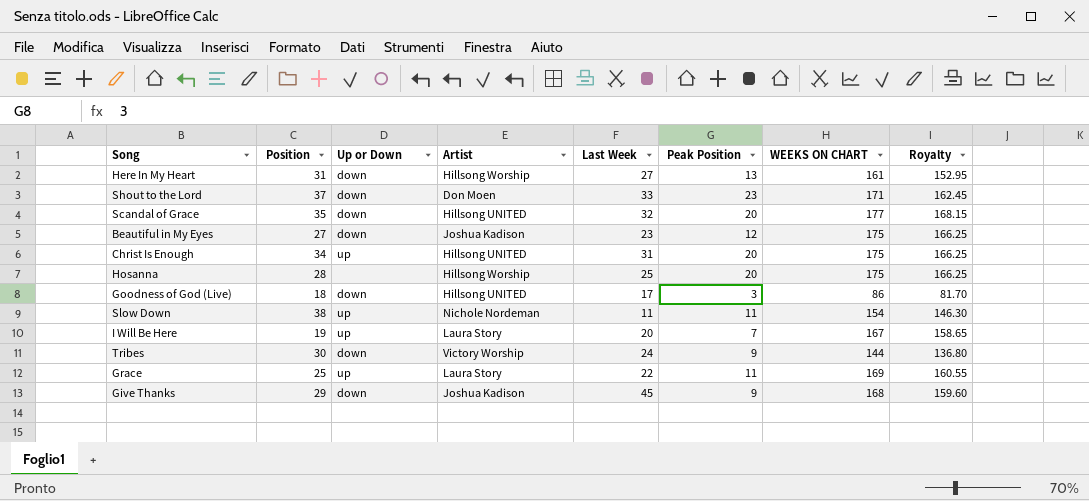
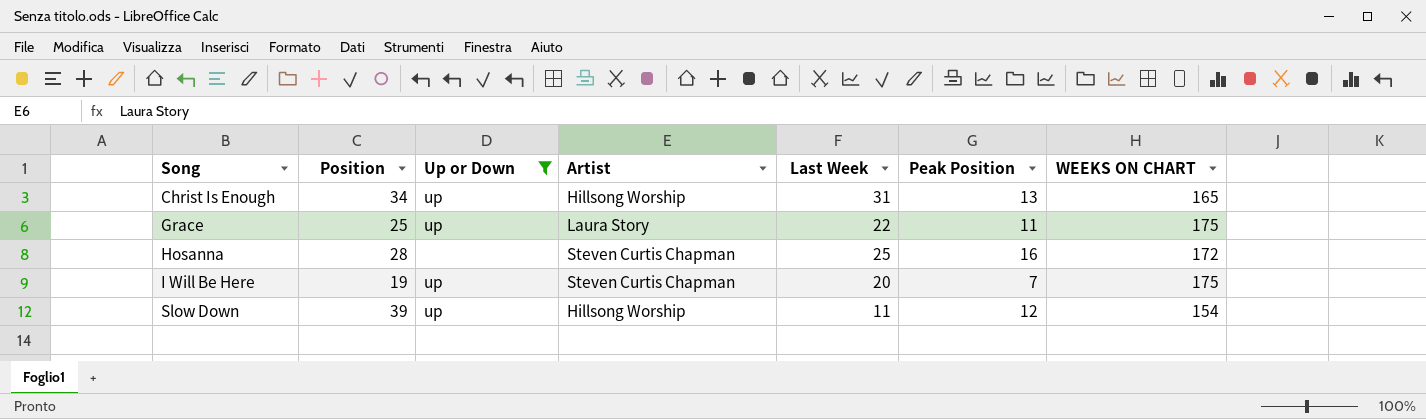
filter: none -> Up or Down != down
row order: none -> Song ascending
column Royalty | formula: [WEEKS ON CHART] * 0.95 -> none
Christ Is Enough | Artist: Hillsong UNITED -> Hillsong Worship
Christ Is Enough | Peak Position: 20 -> 13
Christ Is Enough | WEEKS ON CHART: 175 -> 165
Grace | WEEKS ON CHART: 169 -> 175
Hosanna | Artist: Hillsong Worship -> Steven Curtis Chapman
Hosanna | Peak Position: 20 -> 16
Hosanna | WEEKS ON CHART: 175 -> 172
I Will Be Here | Artist: Laura Story -> Steven Curtis Chapman
I Will Be Here | WEEKS ON CHART: 167 -> 175
Slow Down | Position: 38 -> 39
Slow Down | Artist: Nichole Nordeman -> Hillsong Worship
Slow Down | Peak Position: 11 -> 12

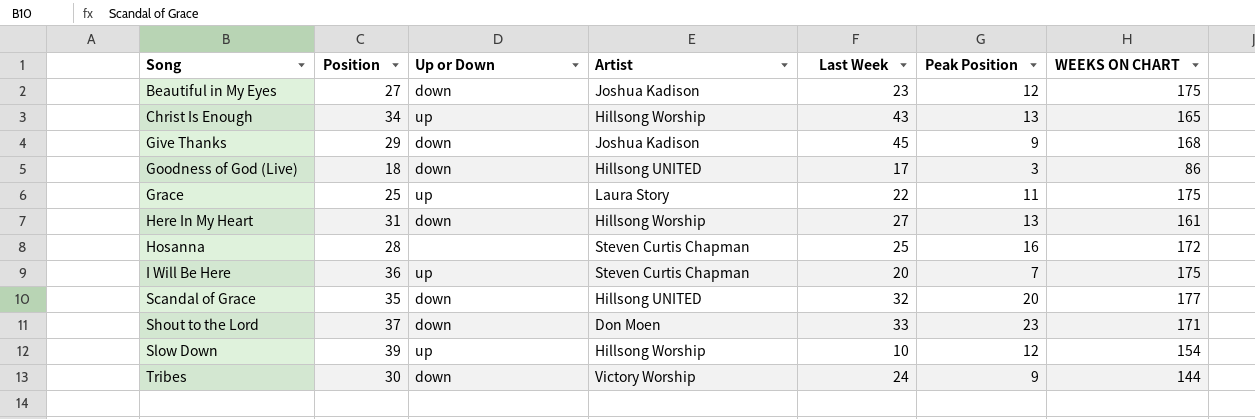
filter: Up or Down != down -> none
Christ Is Enough | Last Week: 31 -> 43
I Will Be Here | Position: 19 -> 36
Slow Down | Last Week: 11 -> 10

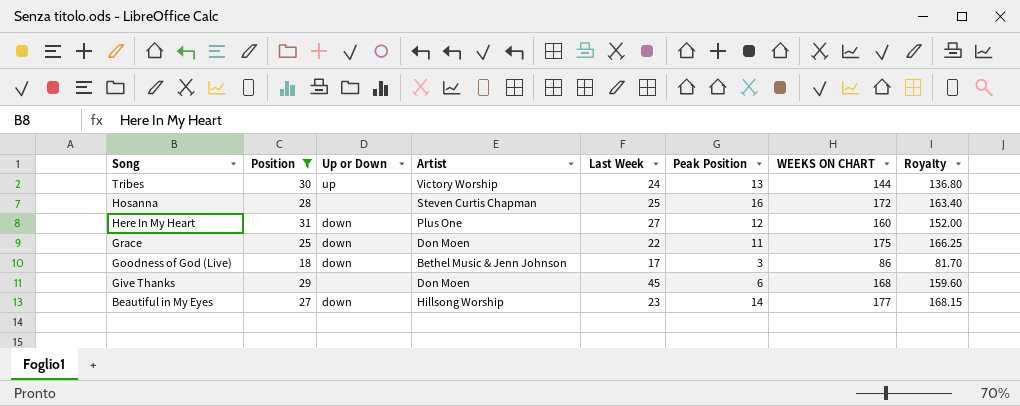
filter: none -> Position <= 31
row order: Song ascending -> Song descending
column Royalty | formula: none -> [WEEKS ON CHART] * 0.95
Tribes | Up or Down: down -> up
Tribes | Peak Position: 9 -> 13
Here In My Heart | Artist: Hillsong Worship -> Plus One
Here In My Heart | Peak Position: 13 -> 12
Here In My Heart | WEEKS ON CHART: 161 -> 160
Grace | Up or Down: up -> down
Grace | Artist: Laura Story -> Don Moen
Goodness of God (Live) | Artist: Hillsong UNITED -> Bethel Music & Jenn Johnson
Give Thanks | Up or Down: down -> none
Give Thanks | Artist: Joshua Kadison -> Don Moen
Give Thanks | Peak Position: 9 -> 6
Beautiful in My Eyes | Artist: Joshua Kadison -> Hillsong Worship
Beautiful in My Eyes | Peak Position: 12 -> 14
Beautiful in My Eyes | WEEKS ON CHART: 175 -> 177

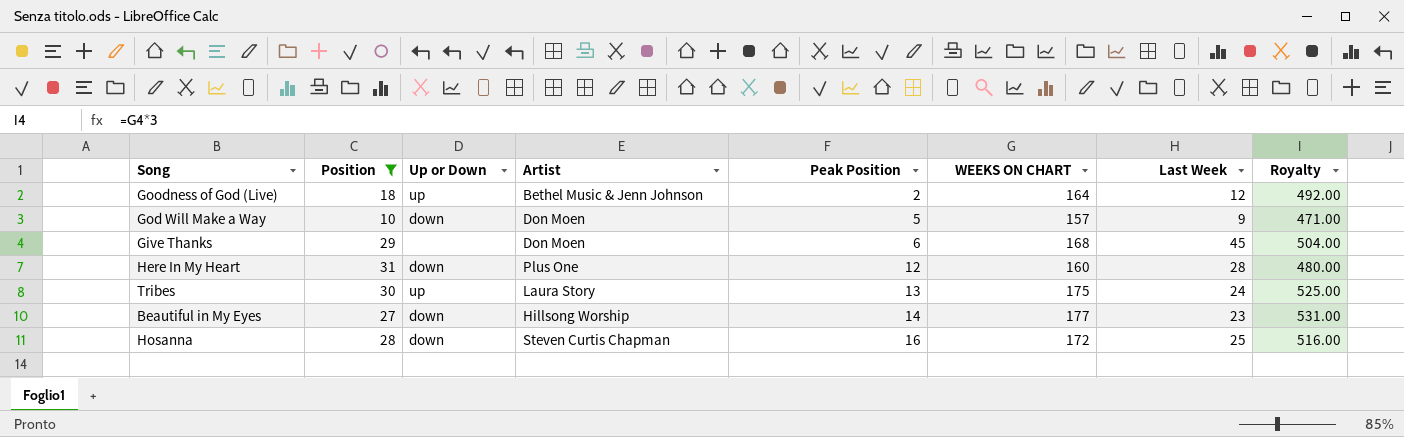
row order: Song descending -> Peak Position ascending
column Last Week | position: 5 -> 7
column Royalty | formula: [WEEKS ON CHART] * 0.95 -> [WEEKS ON CHART] * 3
row Grace: 25 | down | Don Moen | 22 | 11 | 175 | 166.25 -> none
Goodness of God (Live) | Up or Down: down -> up
Goodness of God (Live) | Peak Position: 3 -> 2
Goodness of God (Live) | WEEKS ON CHART: 86 -> 164
Goodness of God (Live) | Last Week: 17 -> 12
row God Will Make a Way: none -> 10 | down | Don Moen | 5 | 157 | 9 | 471.00
Here In My Heart | Last Week: 27 -> 28
Tribes | Artist: Victory Worship -> Laura Story
Tribes | WEEKS ON CHART: 144 -> 175
Hosanna | Up or Down: none -> down

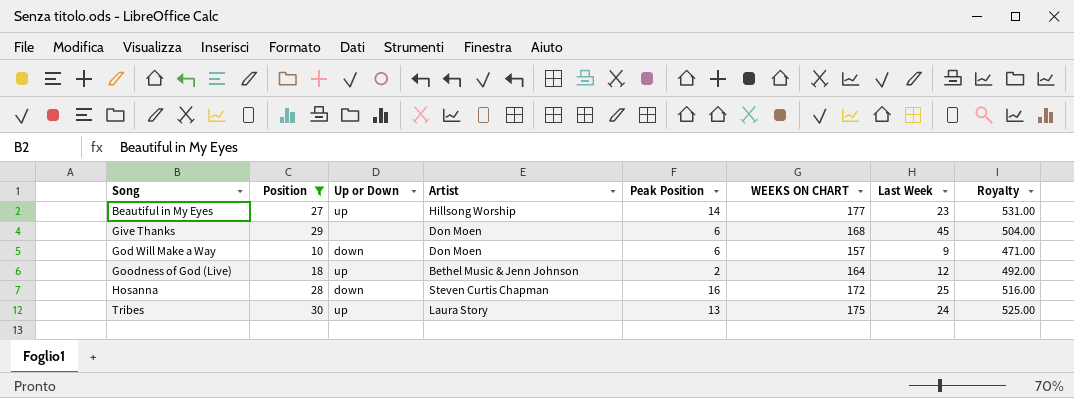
row order: Peak Position ascending -> Song ascending
row Here In My Heart: 31 | down | Plus One | 12 | 160 | 28 | 480.00 -> none
Beautiful in My Eyes | Up or Down: down -> up
God Will Make a Way | Peak Position: 5 -> 6

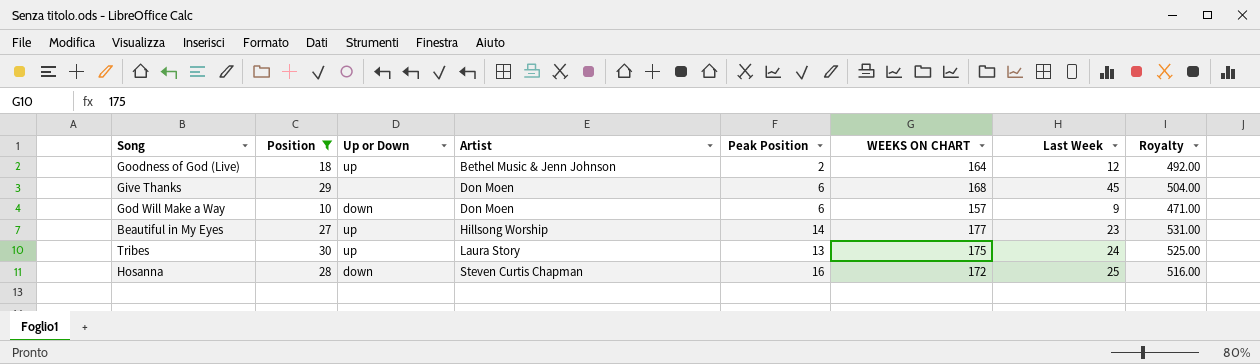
row order: Song ascending -> Artist ascending

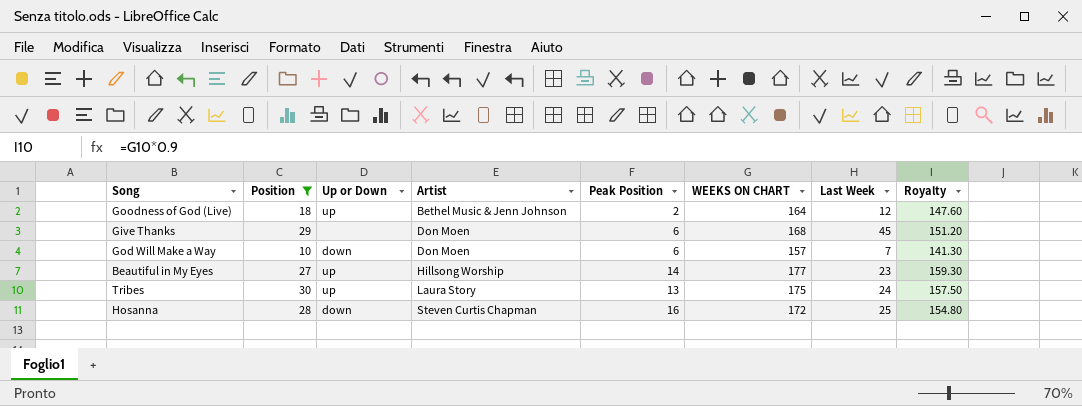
column Royalty | formula: [WEEKS ON CHART] * 3 -> [WEEKS ON CHART] * 0.9
God Will Make a Way | Last Week: 9 -> 7

